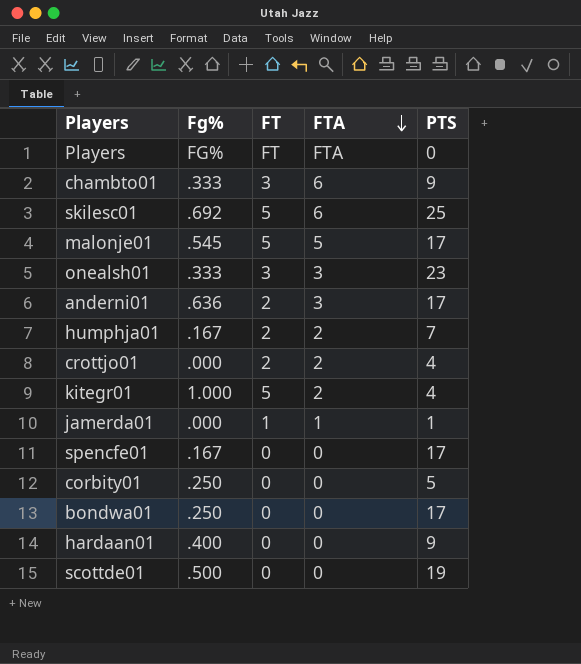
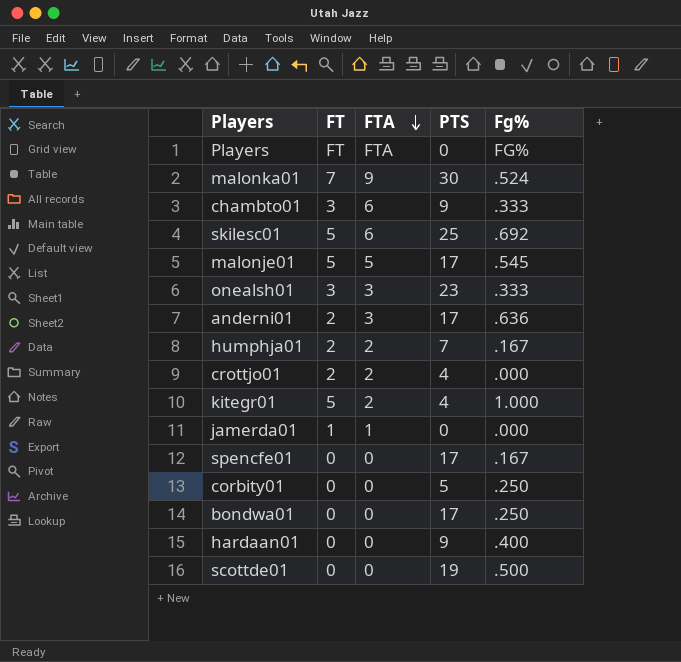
column Fg% | position: 2 -> 5
row malonka01: none -> 7 | 9 | 30 | .524
jamerda01 | PTS: 1 -> 0

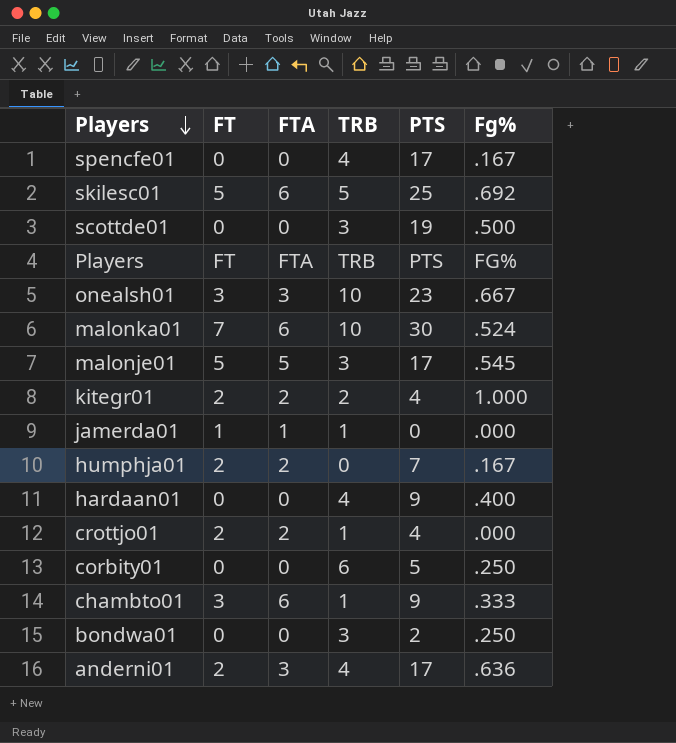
row order: FTA descending -> Players descending
column TRB | position: none -> 4
Players | PTS: 0 -> PTS
onealsh01 | Fg%: .333 -> .667
malonka01 | FTA: 9 -> 6
kitegr01 | FT: 5 -> 2
bondwa01 | PTS: 17 -> 2

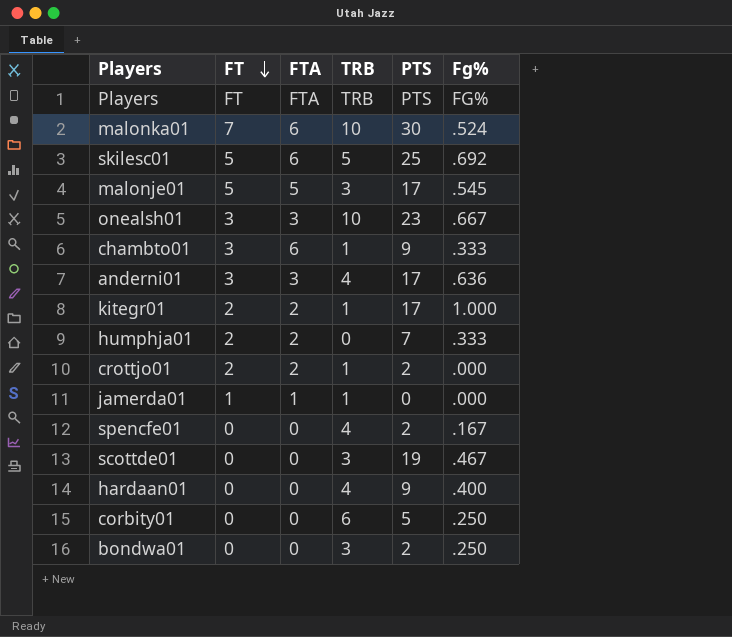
row order: Players descending -> FT descending
anderni01 | FT: 2 -> 3
kitegr01 | TRB: 2 -> 1
kitegr01 | PTS: 4 -> 17
humphja01 | Fg%: .167 -> .333
crottjo01 | PTS: 4 -> 2
spencfe01 | PTS: 17 -> 2
scottde01 | Fg%: .500 -> .467

